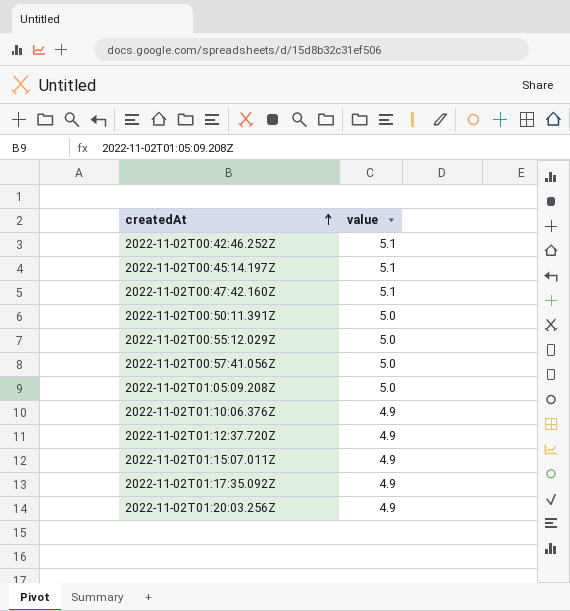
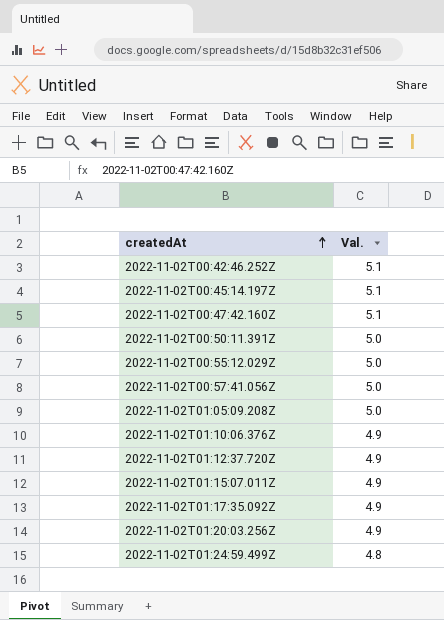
column name: value -> Val.
row 2022-11-02T01:24:59.499Z: none -> 4.8

